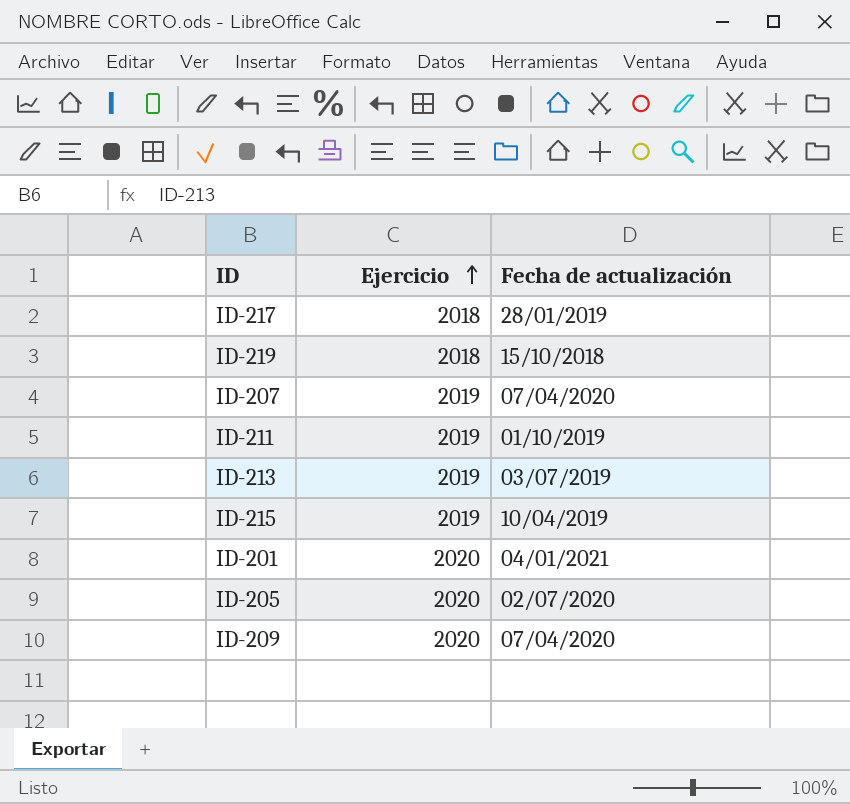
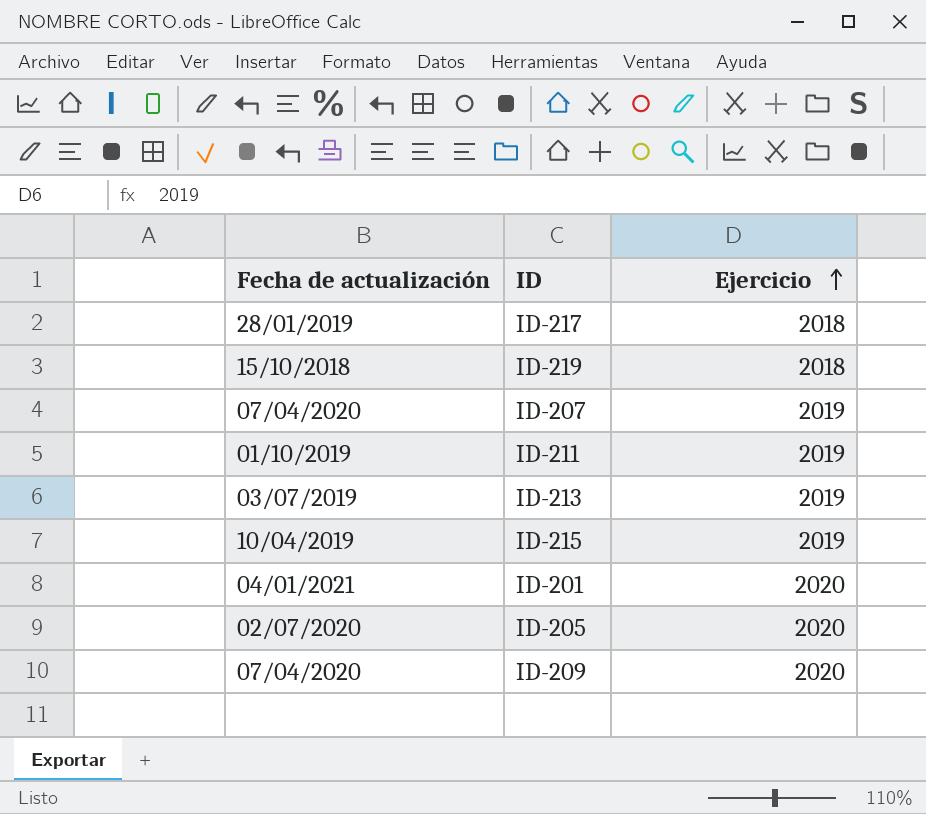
column Fecha de actualización | position: 3 -> 1

